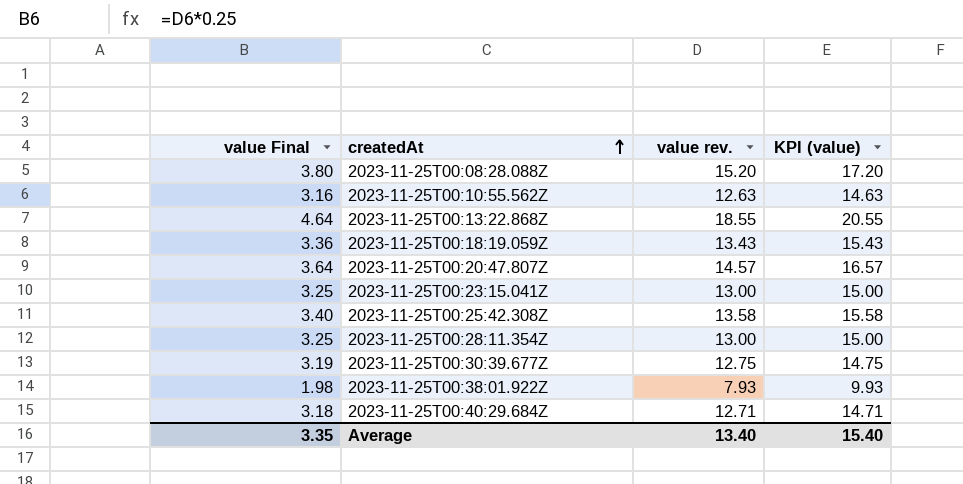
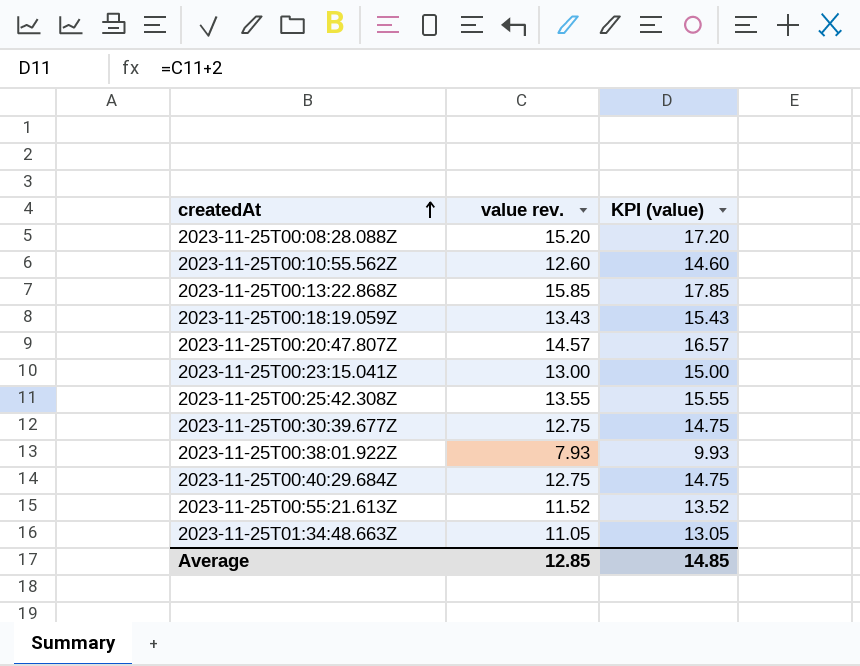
column value Final | formula: [value rev.] * 0.25 -> none
row 2023-11-25T00:28:11.354Z: 3.25 | 13.00 | 15.00 -> none
2023-11-25T00:10:55.562Z | value rev.: 12.63 -> 12.60
2023-11-25T00:10:55.562Z | KPI (value): 14.63 -> 14.60
2023-11-25T00:13:22.868Z | value rev.: 18.55 -> 15.85
2023-11-25T00:13:22.868Z | KPI (value): 20.55 -> 17.85
2023-11-25T00:25:42.308Z | value rev.: 13.58 -> 13.55
2023-11-25T00:25:42.308Z | KPI (value): 15.58 -> 15.55
2023-11-25T00:40:29.684Z | value rev.: 12.71 -> 12.75
2023-11-25T00:40:29.684Z | KPI (value): 14.71 -> 14.75
row 2023-11-25T00:55:21.613Z: none -> 11.52 | 13.52
row 2023-11-25T01:34:48.663Z: none -> 11.05 | 13.05
Average | value rev.: 13.40 -> 12.85
Average | KPI (value): 15.40 -> 14.85

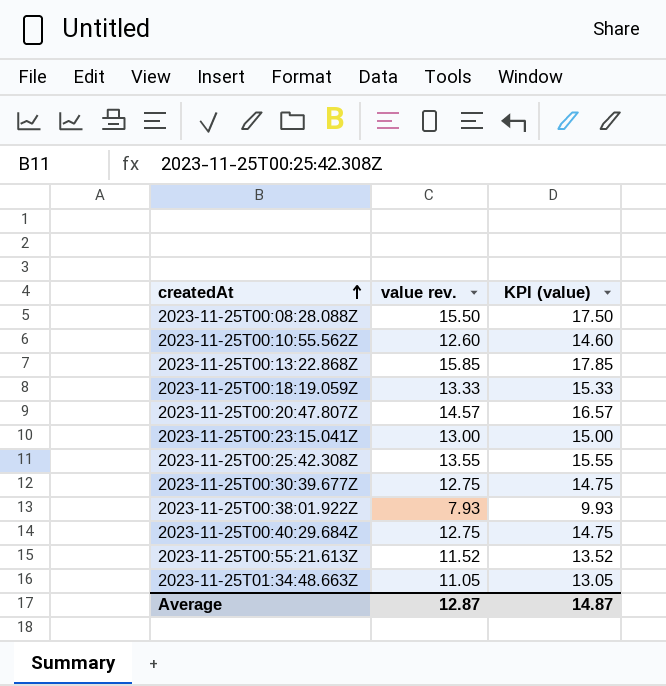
2023-11-25T00:08:28.088Z | value rev.: 15.20 -> 15.50
2023-11-25T00:08:28.088Z | KPI (value): 17.20 -> 17.50
2023-11-25T00:18:19.059Z | value rev.: 13.43 -> 13.33
2023-11-25T00:18:19.059Z | KPI (value): 15.43 -> 15.33
Average | value rev.: 12.85 -> 12.87
Average | KPI (value): 14.85 -> 14.87

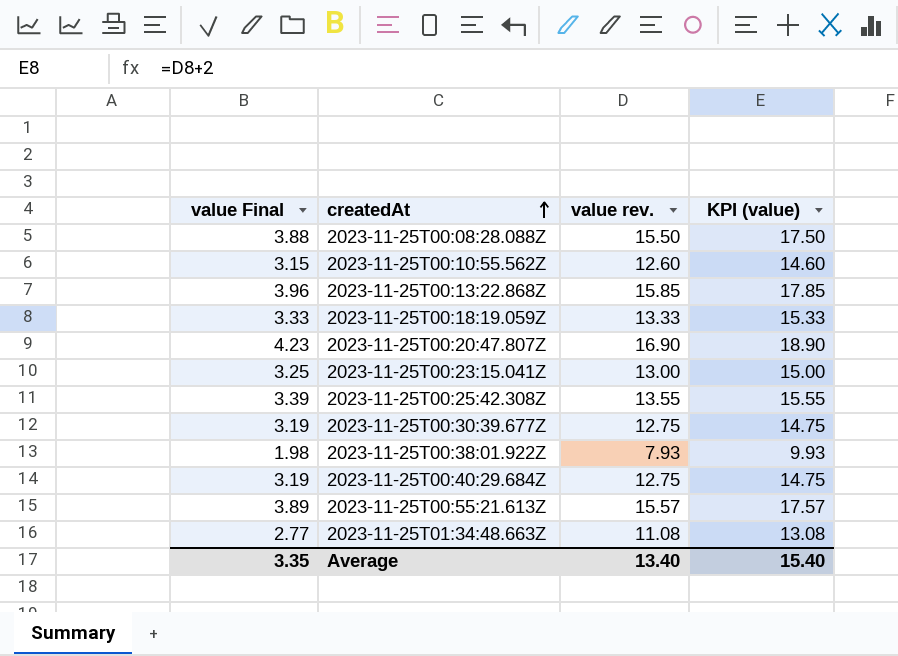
column value Final | formula: none -> [value rev.] * 0.25
2023-11-25T00:20:47.807Z | value rev.: 14.57 -> 16.90
2023-11-25T00:20:47.807Z | KPI (value): 16.57 -> 18.90
2023-11-25T00:55:21.613Z | value rev.: 11.52 -> 15.57
2023-11-25T00:55:21.613Z | KPI (value): 13.52 -> 17.57
2023-11-25T01:34:48.663Z | value rev.: 11.05 -> 11.08
2023-11-25T01:34:48.663Z | KPI (value): 13.05 -> 13.08
Average | value rev.: 12.87 -> 13.40
Average | KPI (value): 14.87 -> 15.40

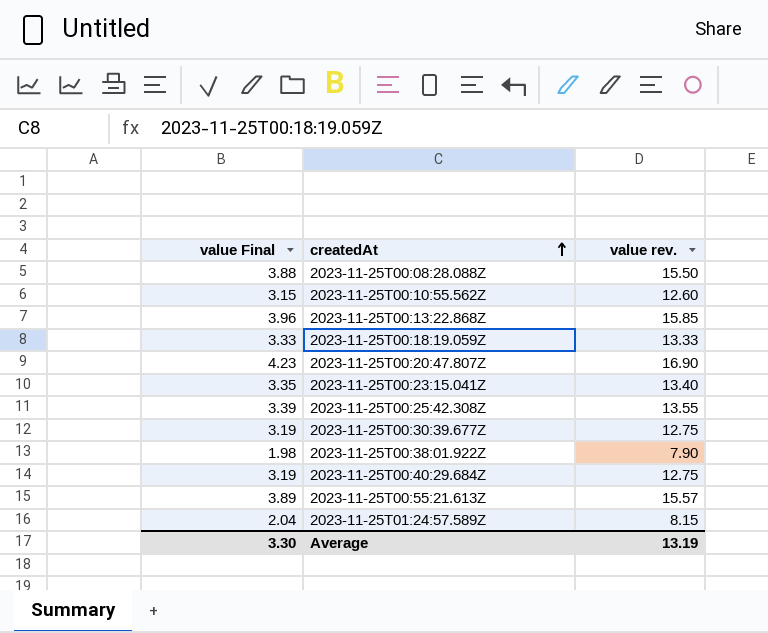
column KPI (value) | formula: [value rev.] + 2 -> none
row 2023-11-25T01:34:48.663Z: 2.77 | 11.08 | 13.08 -> none
2023-11-25T00:23:15.041Z | value Final: 3.25 -> 3.35
2023-11-25T00:23:15.041Z | value rev.: 13.00 -> 13.40
2023-11-25T00:38:01.922Z | value rev.: 7.93 -> 7.90
row 2023-11-25T01:24:57.589Z: none -> 2.04 | 8.15
Average | value Final: 3.35 -> 3.30
Average | value rev.: 13.40 -> 13.19

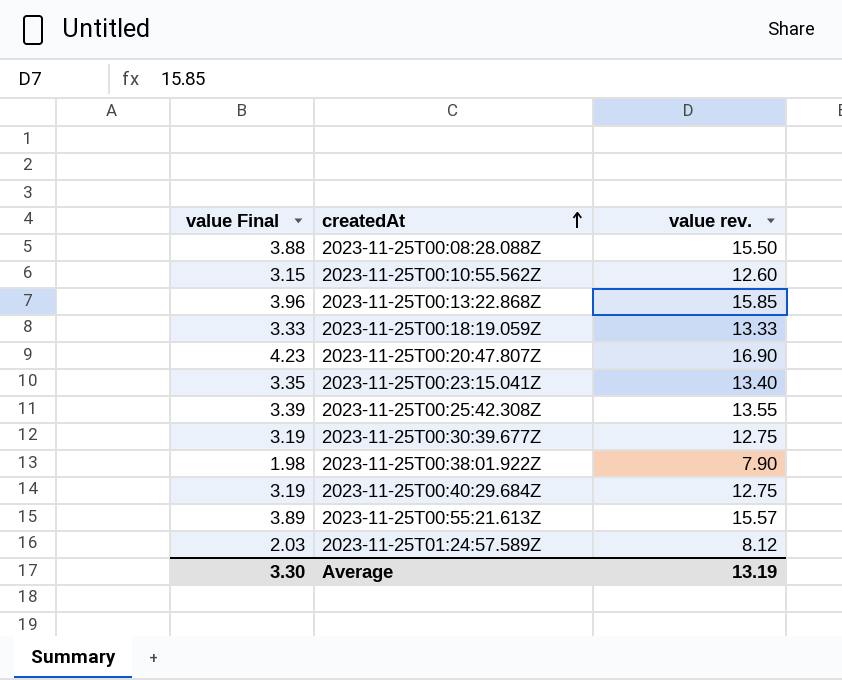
2023-11-25T01:24:57.589Z | value Final: 2.04 -> 2.03
2023-11-25T01:24:57.589Z | value rev.: 8.15 -> 8.12

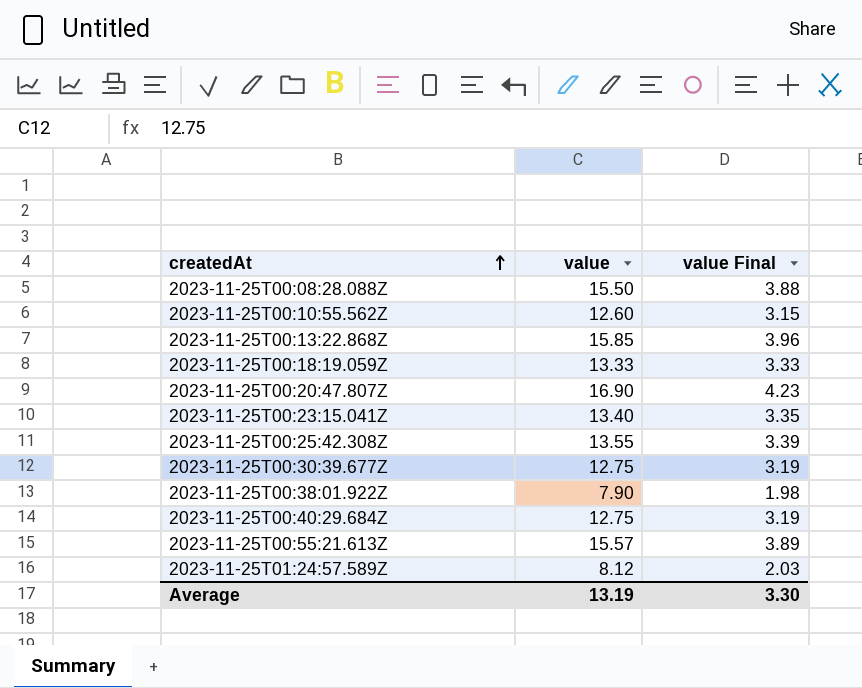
column name: value rev. -> value
column value Final | position: 1 -> 3

